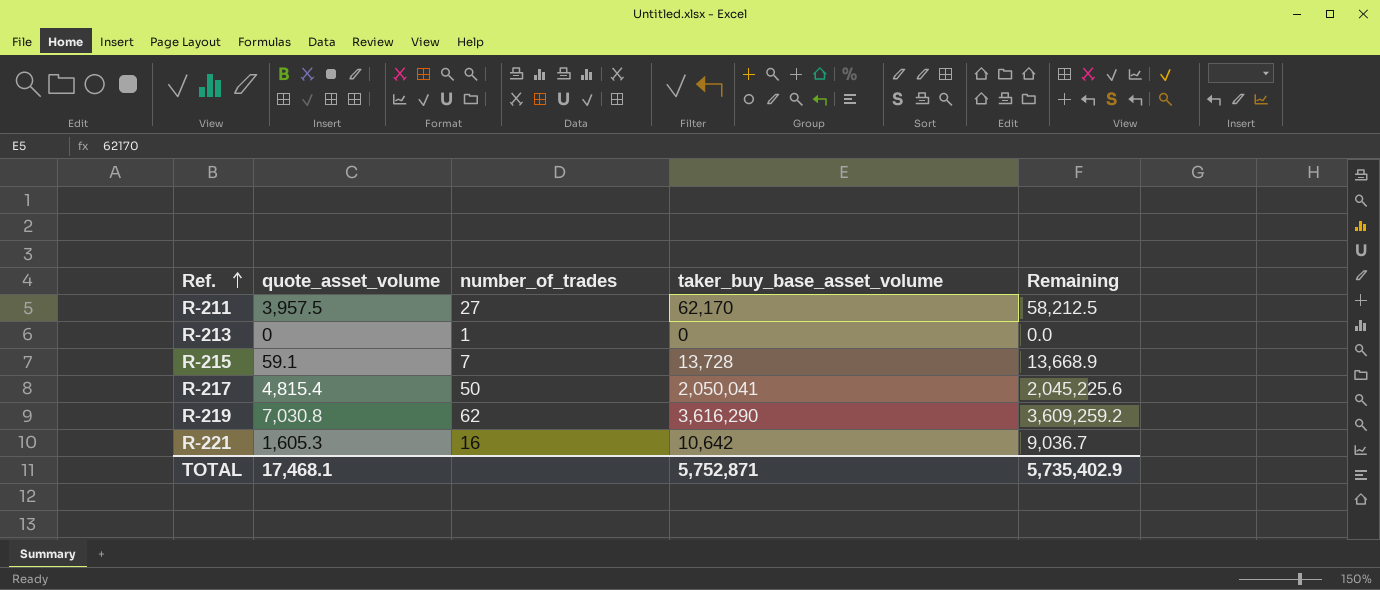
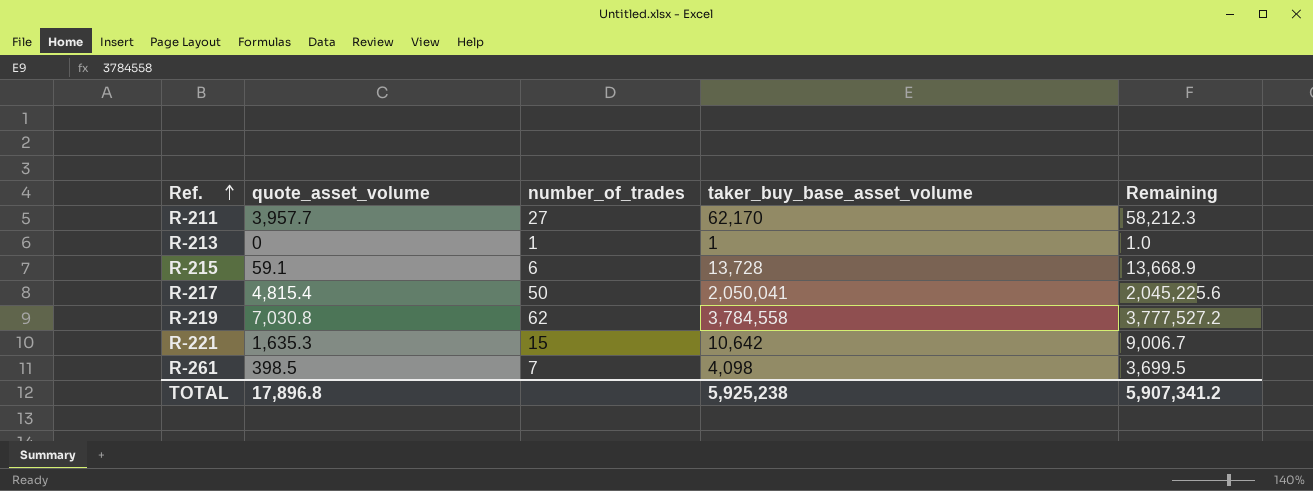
R-211 | quote_asset_volume: 3,957.5 -> 3,957.7
R-211 | Remaining: 58,212.5 -> 58,212.3
R-213 | taker_buy_base_asset_volume: 0 -> 1
R-213 | Remaining: 0.0 -> 1.0
R-215 | number_of_trades: 7 -> 6
R-219 | taker_buy_base_asset_volume: 3,616,290 -> 3,784,558
R-219 | Remaining: 3,609,259.2 -> 3,777,527.2
R-221 | quote_asset_volume: 1,605.3 -> 1,635.3
R-221 | number_of_trades: 16 -> 15
R-221 | Remaining: 9,036.7 -> 9,006.7
row R-261: none -> 398.5 | 7 | 4,098 | 3,699.5
TOTAL | quote_asset_volume: 17,468.1 -> 17,896.8
TOTAL | taker_buy_base_asset_volume: 5,752,871 -> 5,925,238
TOTAL | Remaining: 5,735,402.9 -> 5,907,341.2

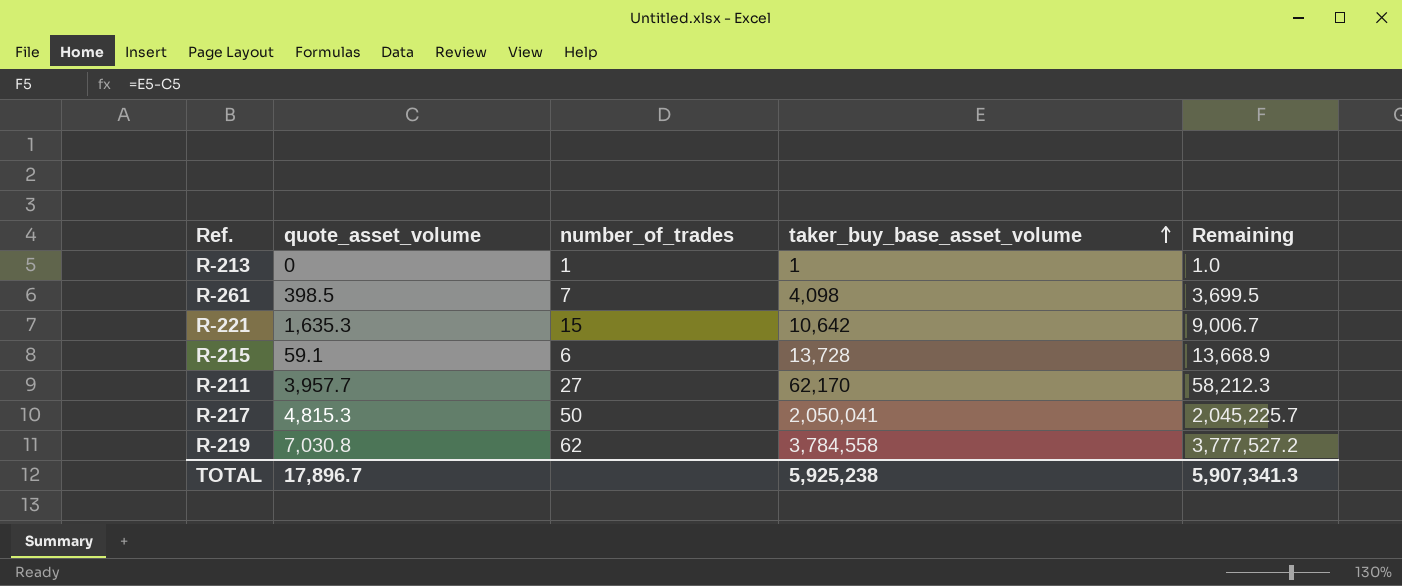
row order: Ref. ascending -> taker_buy_base_asset_volume ascending
R-217 | quote_asset_volume: 4,815.4 -> 4,815.3
R-217 | Remaining: 2,045,225.6 -> 2,045,225.7
TOTAL | quote_asset_volume: 17,896.8 -> 17,896.7
TOTAL | Remaining: 5,907,341.2 -> 5,907,341.3

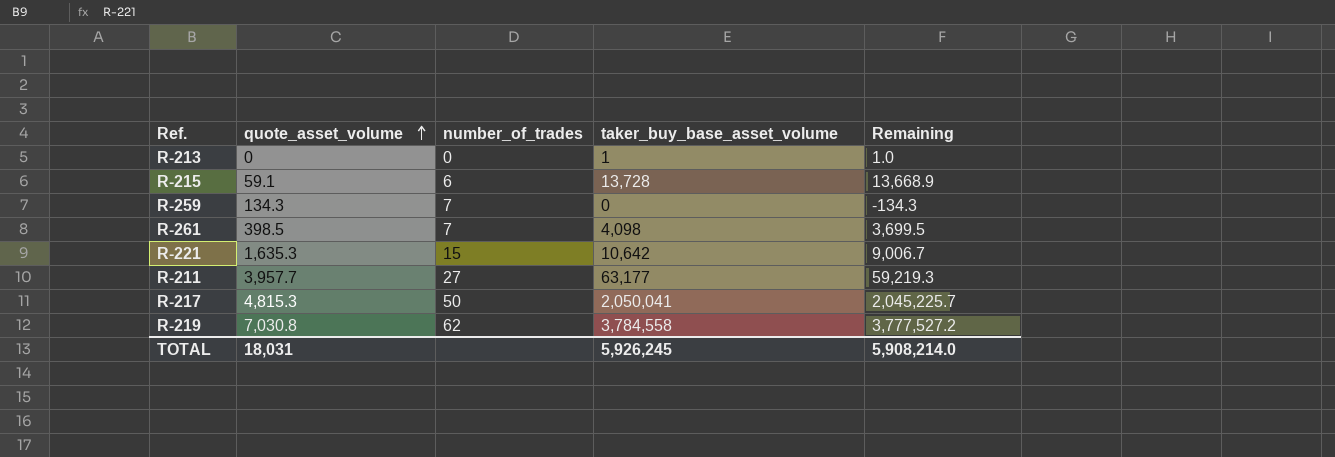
row order: taker_buy_base_asset_volume ascending -> quote_asset_volume ascending
R-213 | number_of_trades: 1 -> 0
row R-259: none -> 134.3 | 7 | 0 | -134.3
R-211 | taker_buy_base_asset_volume: 62,170 -> 63,177
R-211 | Remaining: 58,212.3 -> 59,219.3
TOTAL | quote_asset_volume: 17,896.7 -> 18,031
TOTAL | taker_buy_base_asset_volume: 5,925,238 -> 5,926,245
TOTAL | Remaining: 5,907,341.3 -> 5,908,214.0

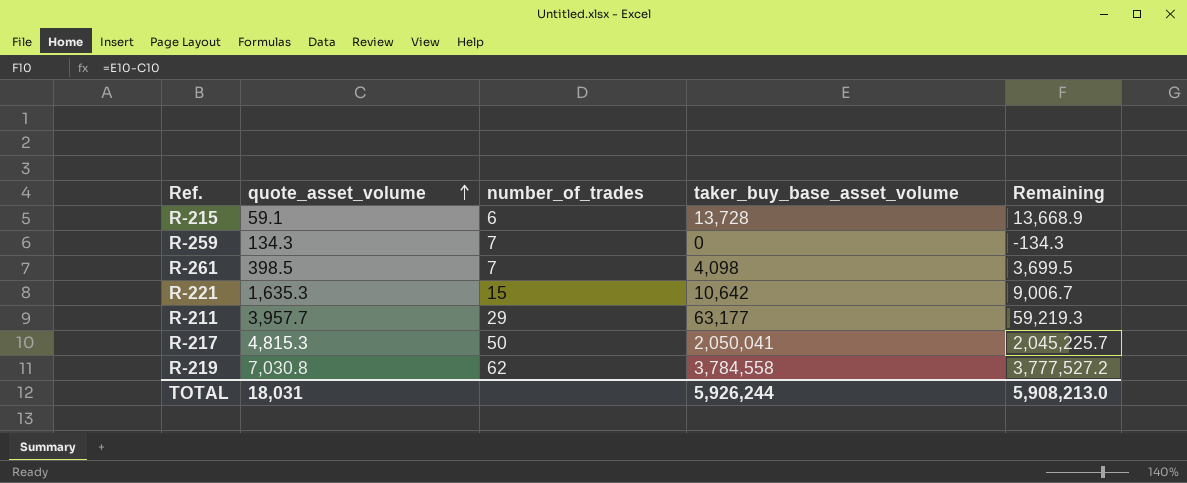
row R-213: 0 | 0 | 1 | 1.0 -> none
R-211 | number_of_trades: 27 -> 29
TOTAL | taker_buy_base_asset_volume: 5,926,245 -> 5,926,244
TOTAL | Remaining: 5,908,214.0 -> 5,908,213.0

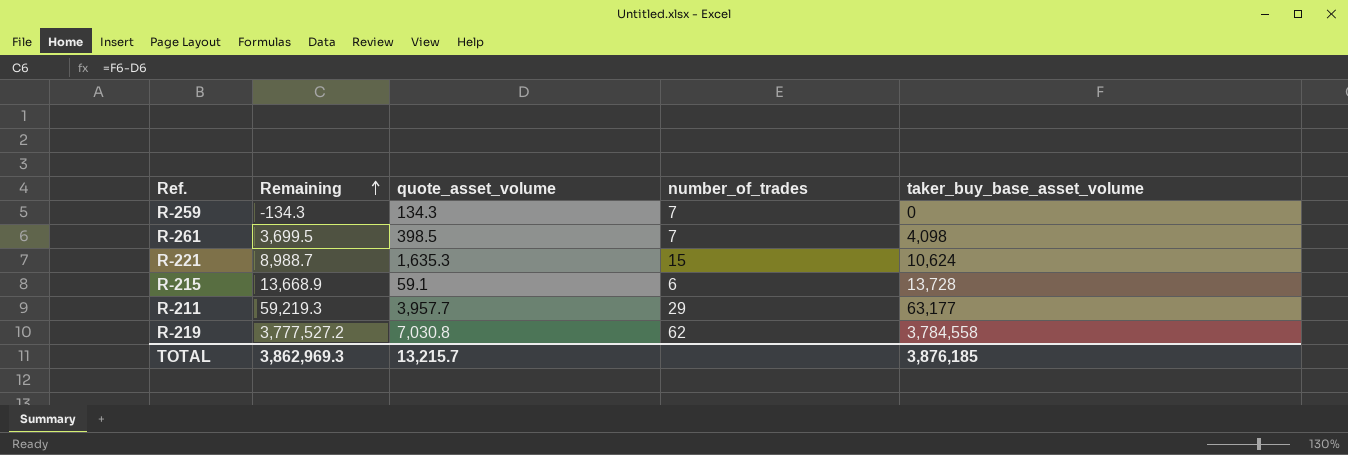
row order: quote_asset_volume ascending -> Remaining ascending
column Remaining | position: 5 -> 2
row R-217: 4,815.3 | 50 | 2,050,041 | 2,045,225.7 -> none
R-221 | Remaining: 9,006.7 -> 8,988.7
R-221 | taker_buy_base_asset_volume: 10,642 -> 10,624
TOTAL | Remaining: 5,908,213.0 -> 3,862,969.3
TOTAL | quote_asset_volume: 18,031 -> 13,215.7
TOTAL | taker_buy_base_asset_volume: 5,926,244 -> 3,876,185

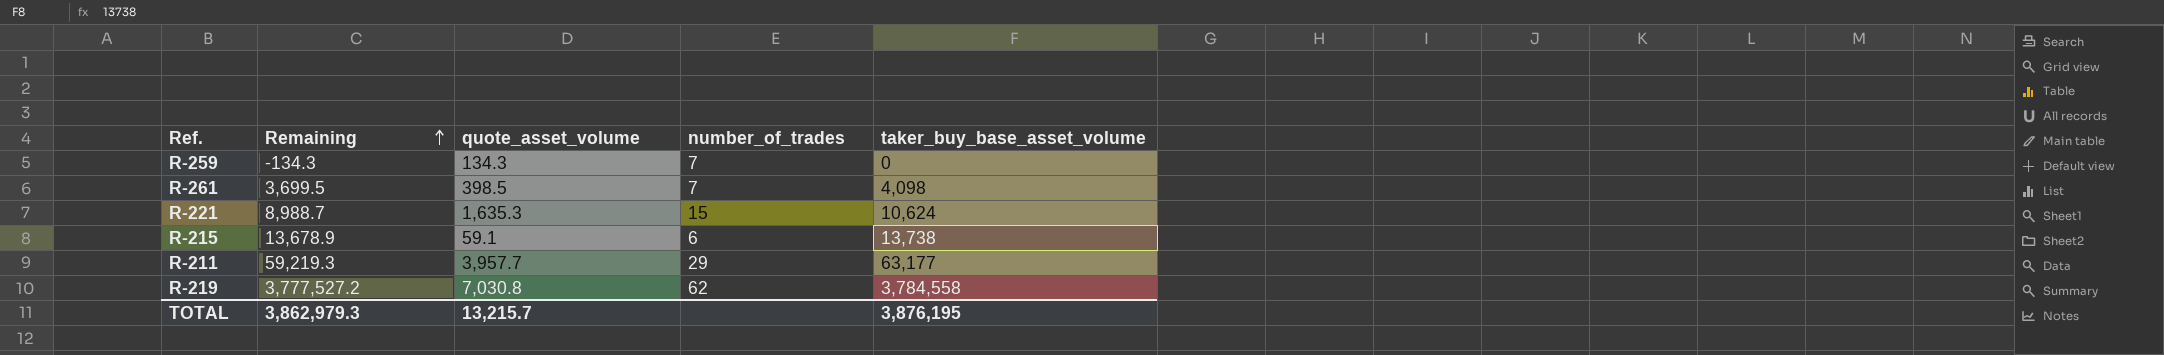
R-215 | Remaining: 13,668.9 -> 13,678.9
R-215 | taker_buy_base_asset_volume: 13,728 -> 13,738
TOTAL | Remaining: 3,862,969.3 -> 3,862,979.3
TOTAL | taker_buy_base_asset_volume: 3,876,185 -> 3,876,195

